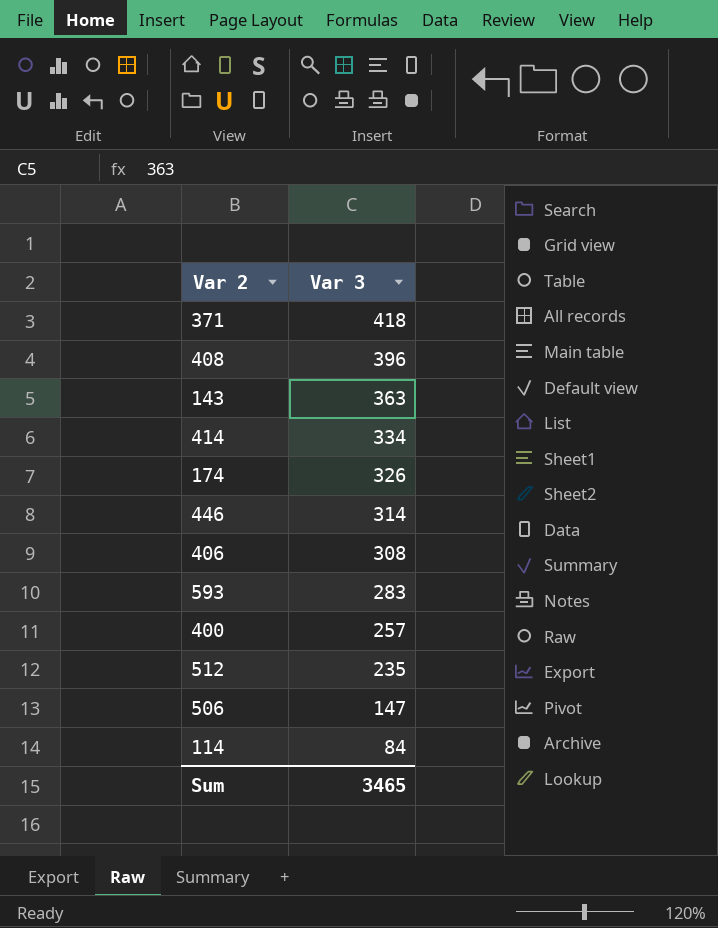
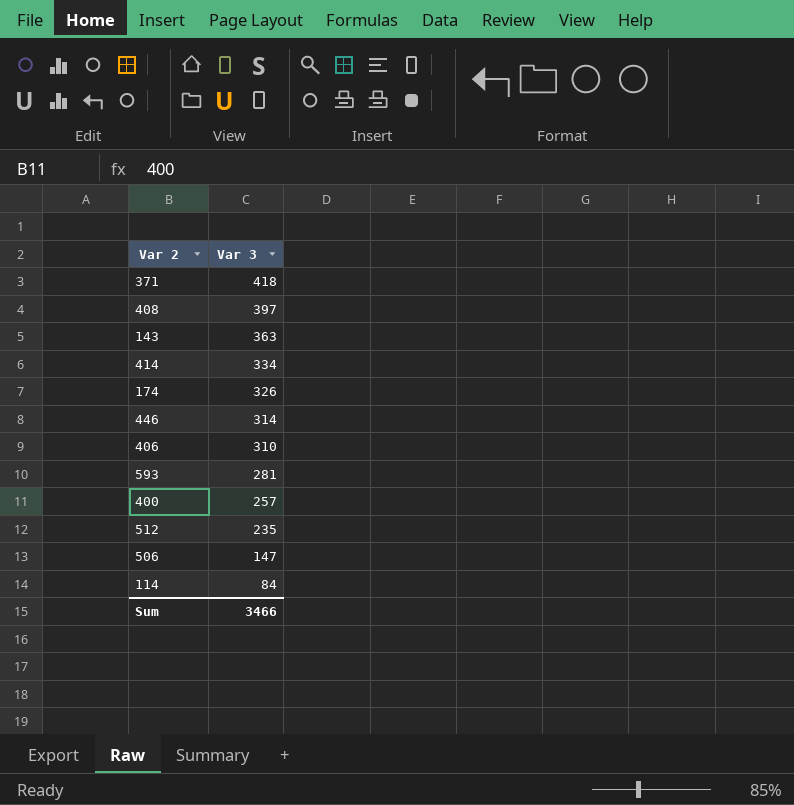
408 | Var 3: 396 -> 397
406 | Var 3: 308 -> 310
593 | Var 3: 283 -> 281
Sum | Var 3: 3465 -> 3466

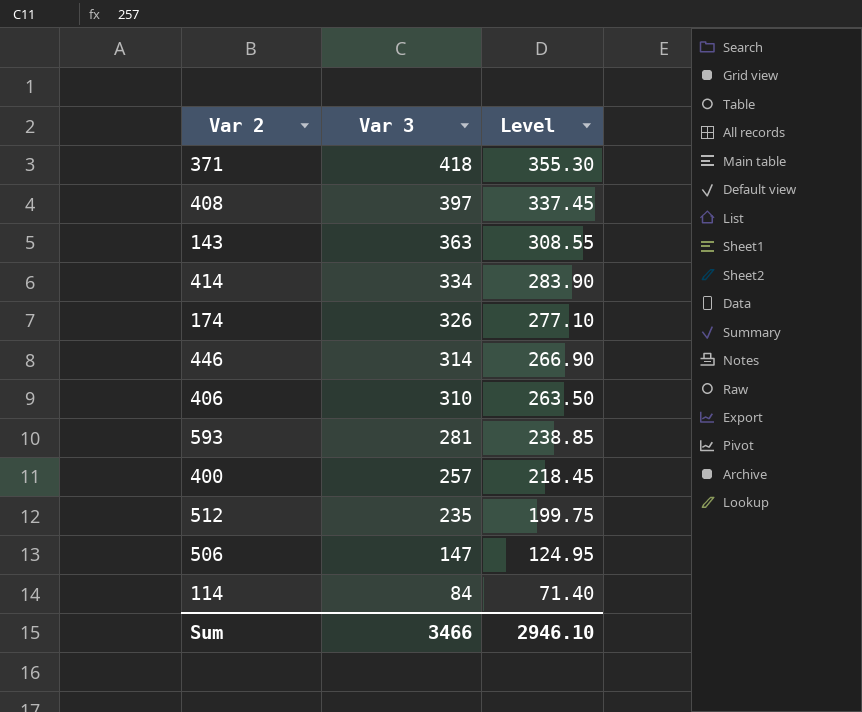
column Level | formula: none -> [Var 3] * 0.85

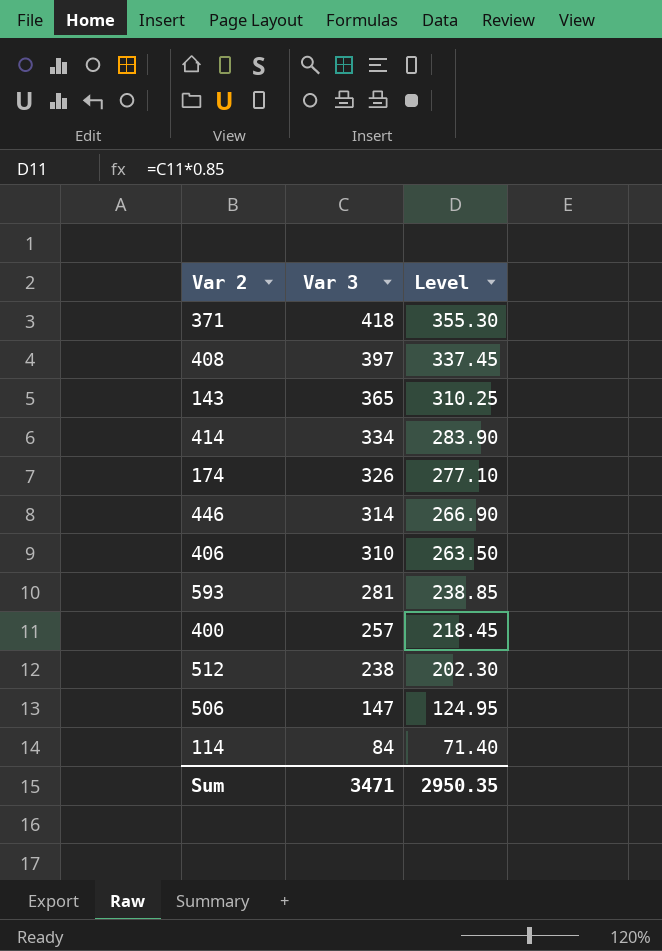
143 | Var 3: 363 -> 365
143 | Level: 308.55 -> 310.25
512 | Var 3: 235 -> 238
512 | Level: 199.75 -> 202.30
Sum | Var 3: 3466 -> 3471
Sum | Level: 2946.10 -> 2950.35

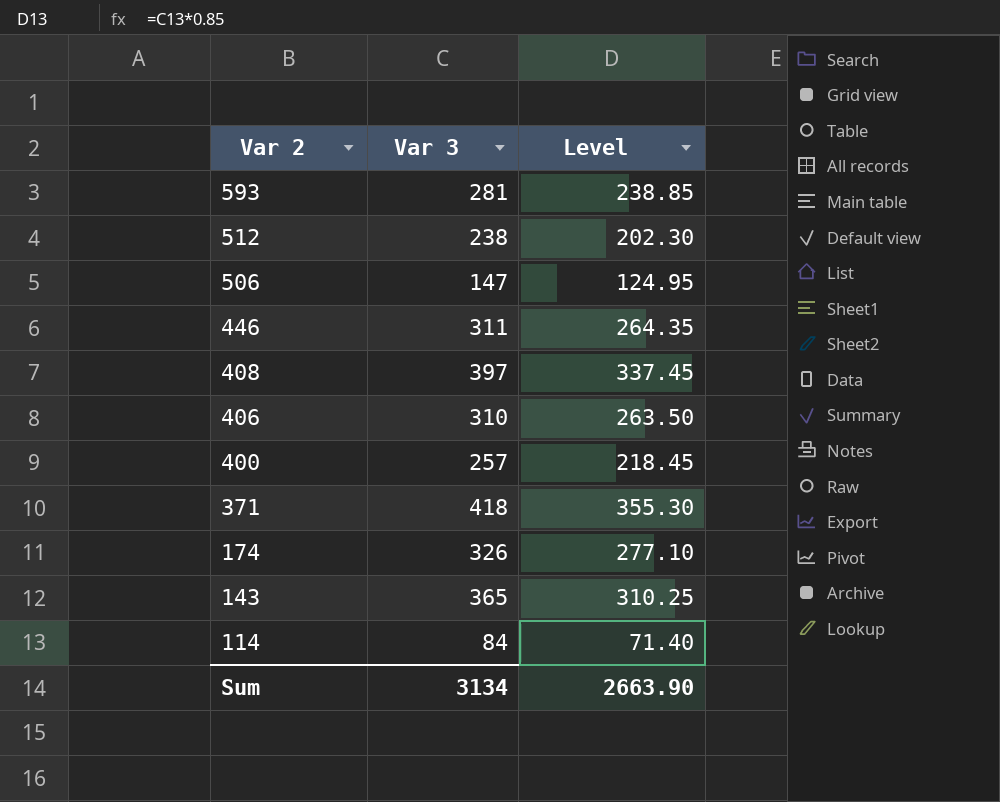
row order: Var 3 descending -> Var 2 descending
row 414: 334 | 283.90 -> none
446 | Var 3: 314 -> 311
446 | Level: 266.90 -> 264.35
Sum | Var 3: 3471 -> 3134
Sum | Level: 2950.35 -> 2663.90

